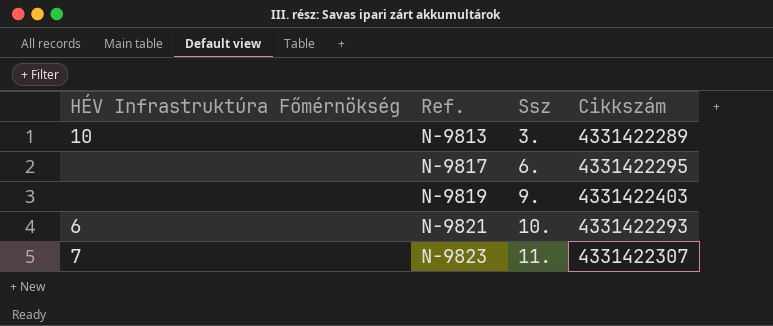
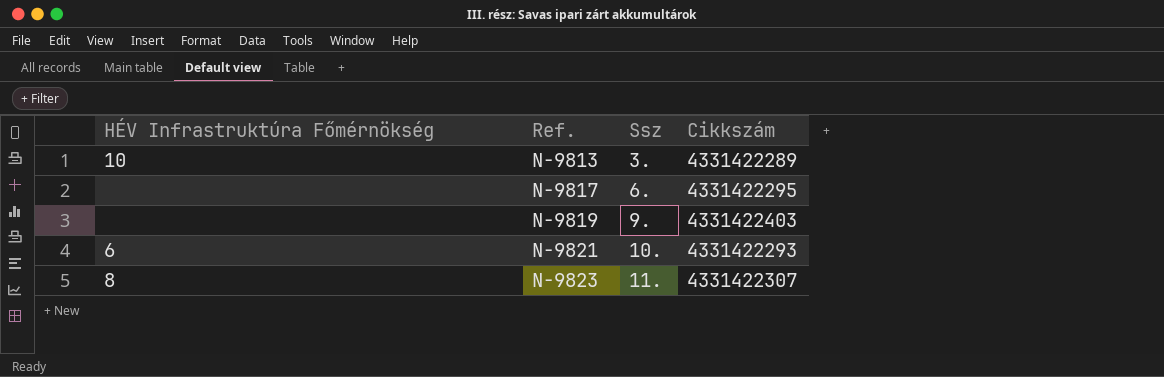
N-9823 | HÉV Infrastruktúra Főmérnökség: 7 -> 8

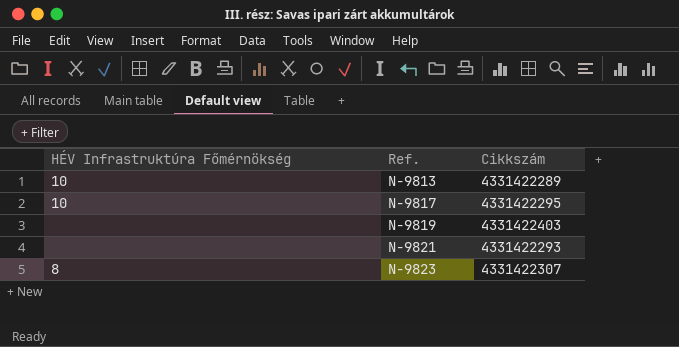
column Ssz | position: 3 -> none
N-9817 | HÉV Infrastruktúra Főmérnökség: none -> 10
N-9821 | HÉV Infrastruktúra Főmérnökség: 6 -> none

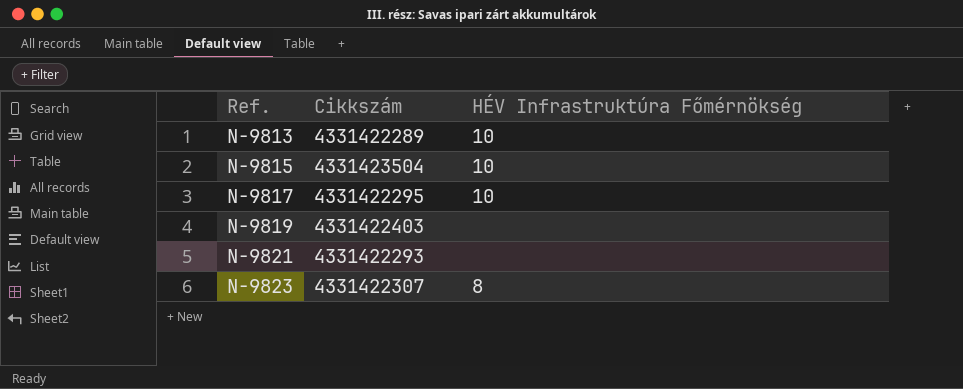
column HÉV Infrastruktúra Főmérnökség | position: 1 -> 3
row N-9815: none -> 4331423504 | 10

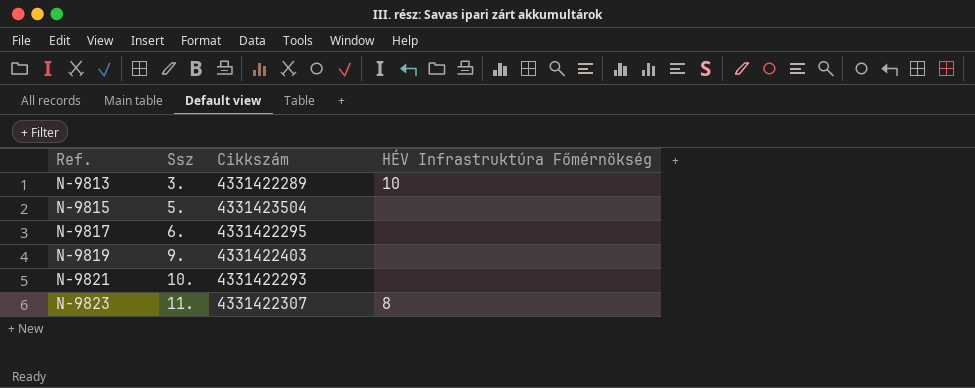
column Ssz | position: none -> 2
N-9815 | HÉV Infrastruktúra Főmérnökség: 10 -> none
N-9817 | HÉV Infrastruktúra Főmérnökség: 10 -> none

